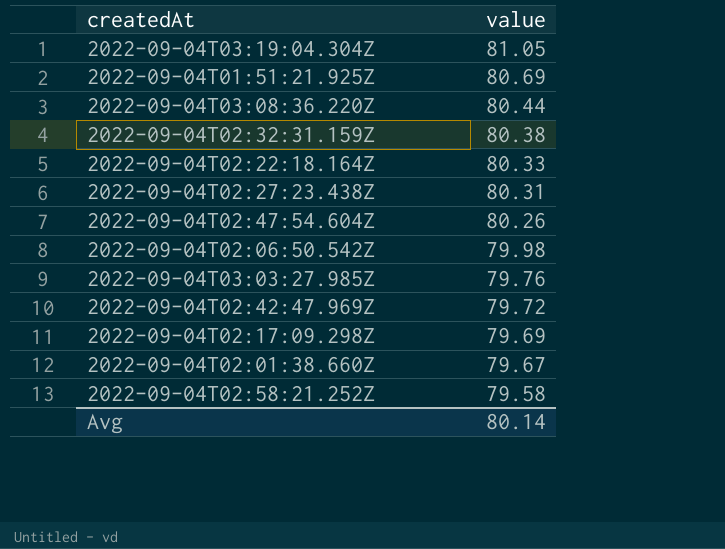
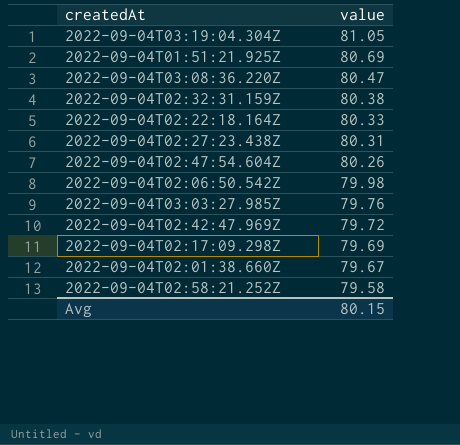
2022-09-04T03:08:36.220Z | value: 80.44 -> 80.47
Avg | value: 80.14 -> 80.15

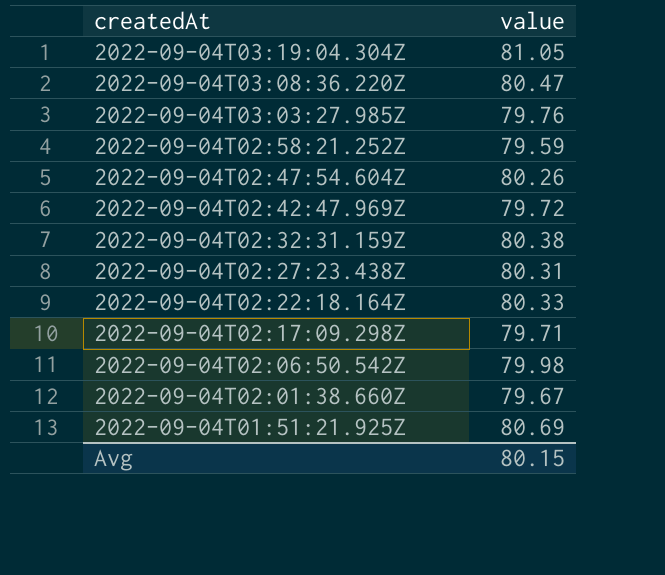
row order: value descending -> createdAt descending
2022-09-04T02:58:21.252Z | value: 79.58 -> 79.59
2022-09-04T02:17:09.298Z | value: 79.69 -> 79.71

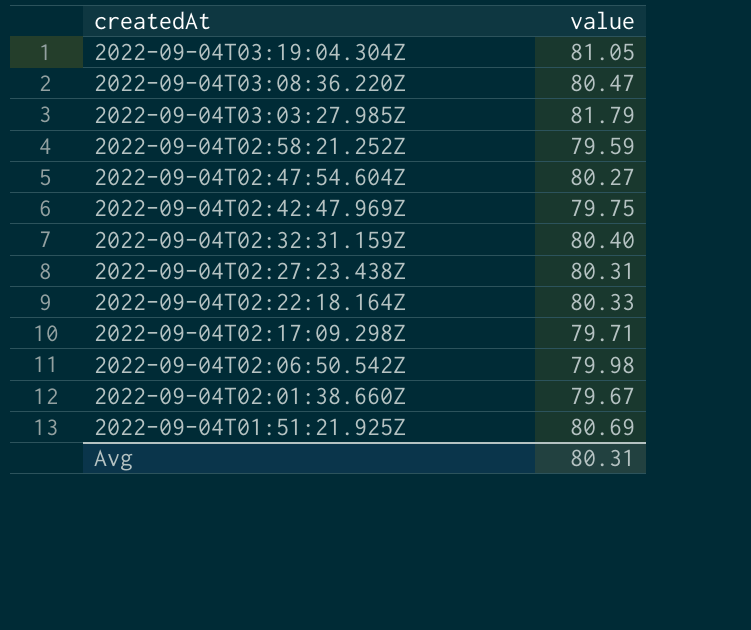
2022-09-04T03:03:27.985Z | value: 79.76 -> 81.79
2022-09-04T02:47:54.604Z | value: 80.26 -> 80.27
2022-09-04T02:42:47.969Z | value: 79.72 -> 79.75
2022-09-04T02:32:31.159Z | value: 80.38 -> 80.40
Avg | value: 80.15 -> 80.31

